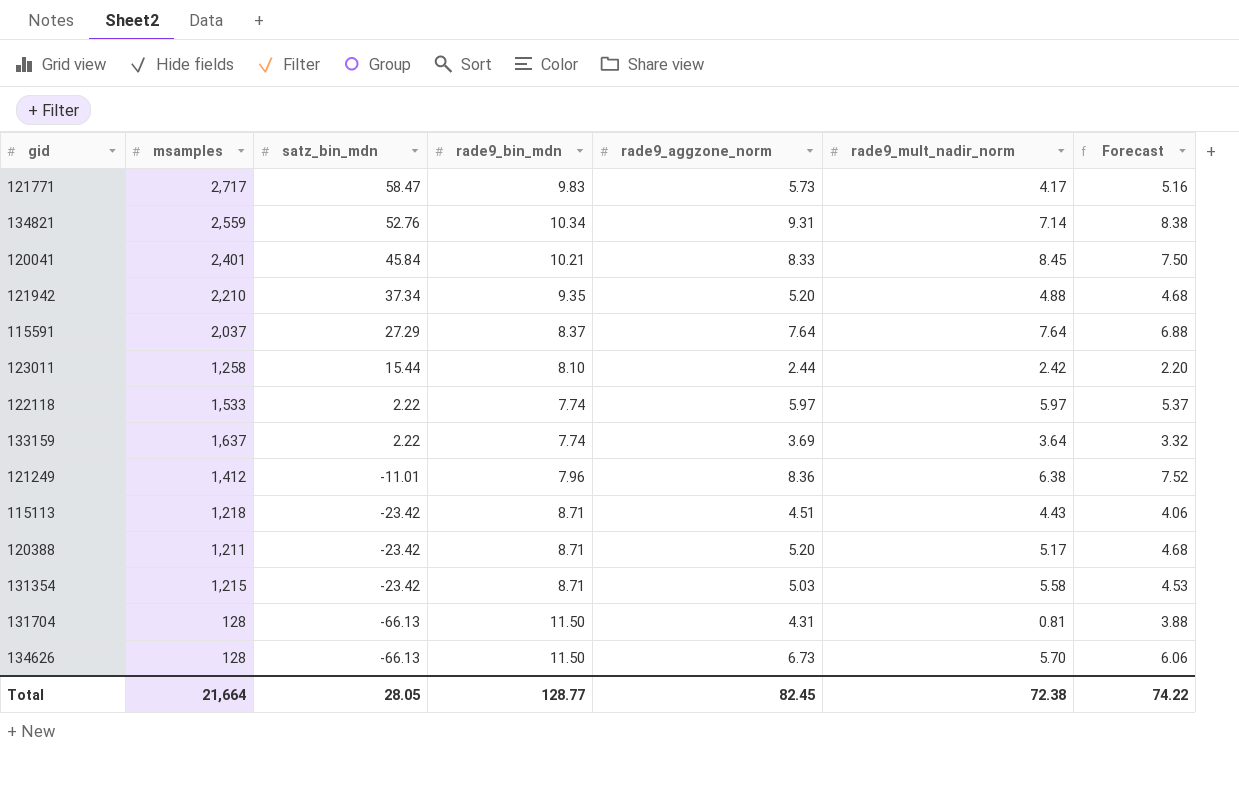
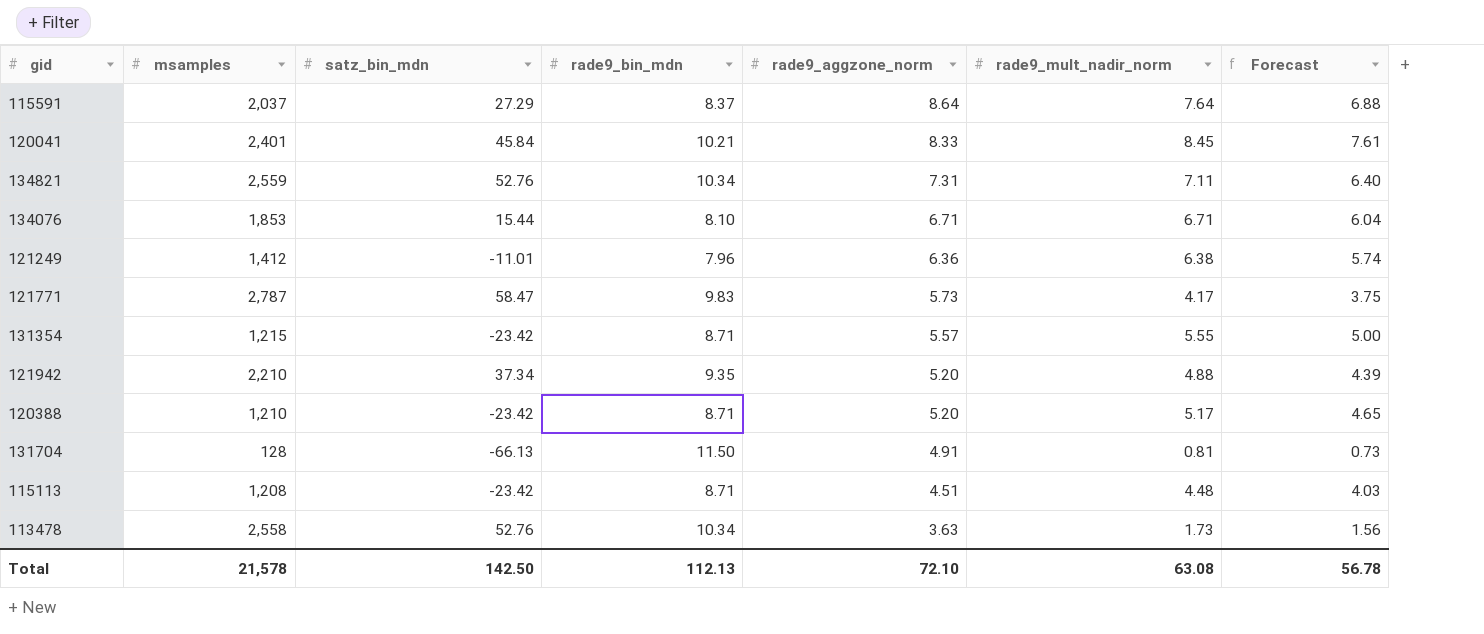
row order: satz_bin_mdn descending -> rade9_aggzone_norm descending
column Forecast | formula: [rade9_aggzone_norm] * 0.9 -> [rade9_mult_nadir_norm] * 0.9
row 123011: 1,258 | 15.44 | 8.10 | 2.44 | 2.42 | 2.20 -> none
row 122118: 1,533 | 2.22 | 7.74 | 5.97 | 5.97 | 5.37 -> none
row 133159: 1,637 | 2.22 | 7.74 | 3.69 | 3.64 | 3.32 -> none
row 134626: 128 | -66.13 | 11.50 | 6.73 | 5.70 | 6.06 -> none
115591 | rade9_aggzone_norm: 7.64 -> 8.64
134821 | rade9_aggzone_norm: 9.31 -> 7.31
134821 | rade9_mult_nadir_norm: 7.14 -> 7.11
row 134076: none -> 1,853 | 15.44 | 8.10 | 6.71 | 6.71 | 6.04
121249 | rade9_aggzone_norm: 8.36 -> 6.36
121771 | msamples: 2,717 -> 2,787
131354 | rade9_aggzone_norm: 5.03 -> 5.57
131354 | rade9_mult_nadir_norm: 5.58 -> 5.55
120388 | msamples: 1,211 -> 1,210
131704 | rade9_aggzone_norm: 4.31 -> 4.91
115113 | msamples: 1,218 -> 1,208
115113 | rade9_mult_nadir_norm: 4.43 -> 4.48
row 113478: none -> 2,558 | 52.76 | 10.34 | 3.63 | 1.73 | 1.56
Total | msamples: 21,664 -> 21,578
Total | satz_bin_mdn: 28.05 -> 142.50
Total | rade9_bin_mdn: 128.77 -> 112.13
Total | rade9_aggzone_norm: 82.45 -> 72.10
Total | rade9_mult_nadir_norm: 72.38 -> 63.08
Total | Forecast: 74.22 -> 56.78

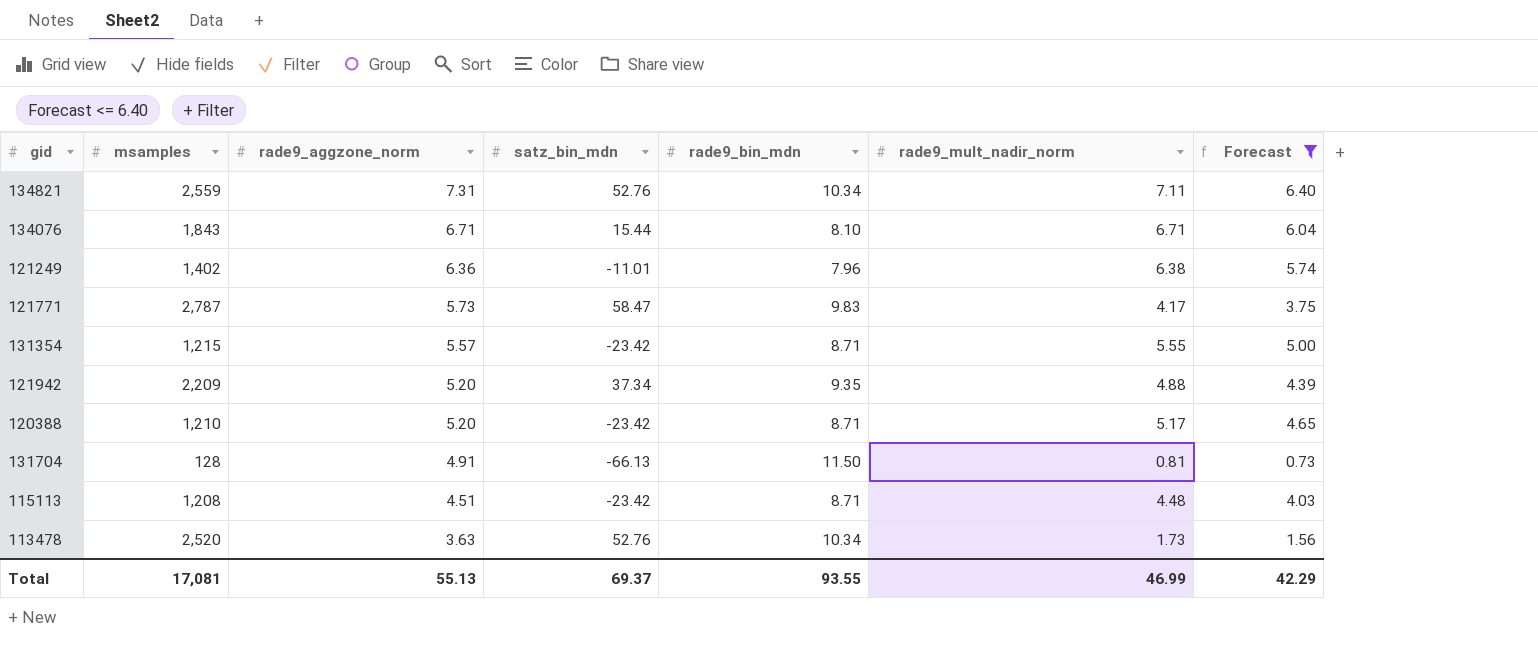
filter: none -> Forecast <= 6.40
column rade9_aggzone_norm | position: 5 -> 3
134076 | msamples: 1,853 -> 1,843
121249 | msamples: 1,412 -> 1,402
121942 | msamples: 2,210 -> 2,209
113478 | msamples: 2,558 -> 2,520
Total | msamples: 21,578 -> 17,081
Total | rade9_aggzone_norm: 72.10 -> 55.13
Total | satz_bin_mdn: 142.50 -> 69.37
Total | rade9_bin_mdn: 112.13 -> 93.55
Total | rade9_mult_nadir_norm: 63.08 -> 46.99
Total | Forecast: 56.78 -> 42.29

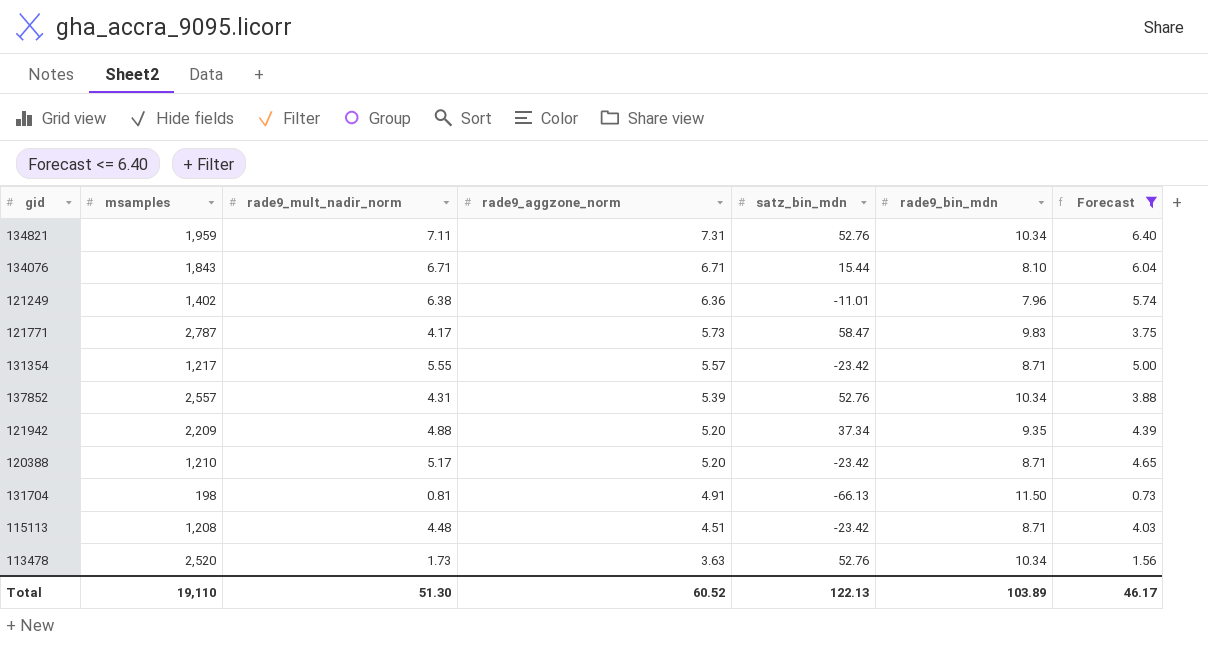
column rade9_mult_nadir_norm | position: 6 -> 3
134821 | msamples: 2,559 -> 1,959
131354 | msamples: 1,215 -> 1,217
row 137852: none -> 2,557 | 4.31 | 5.39 | 52.76 | 10.34 | 3.88
131704 | msamples: 128 -> 198
Total | msamples: 17,081 -> 19,110
Total | rade9_mult_nadir_norm: 46.99 -> 51.30
Total | rade9_aggzone_norm: 55.13 -> 60.52
Total | satz_bin_mdn: 69.37 -> 122.13
Total | rade9_bin_mdn: 93.55 -> 103.89
Total | Forecast: 42.29 -> 46.17

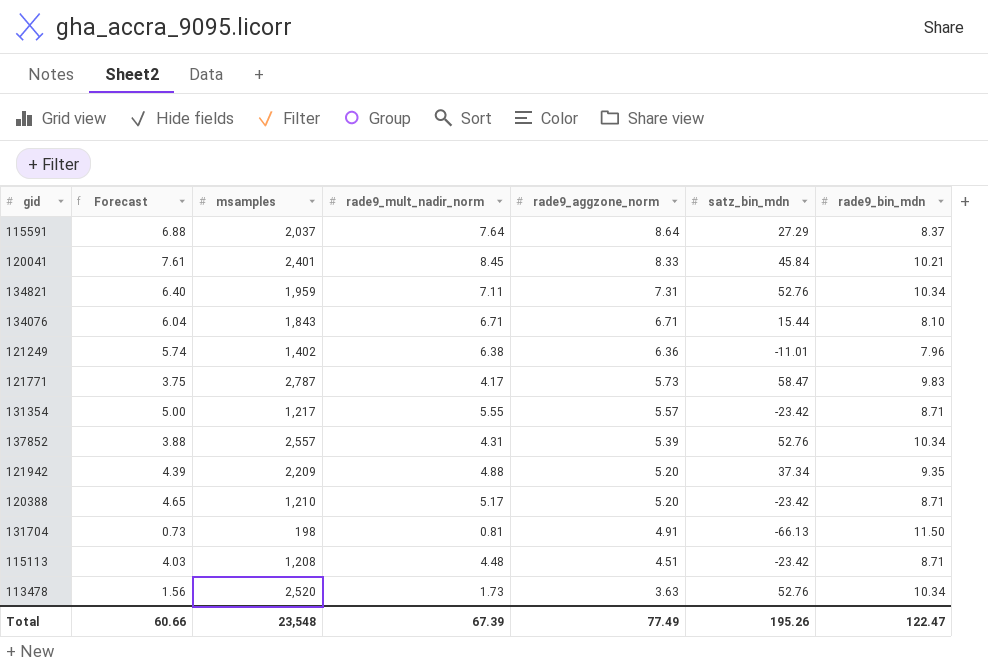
filter: Forecast <= 6.40 -> none
column Forecast | position: 7 -> 2
Total | Forecast: 46.17 -> 60.66
Total | msamples: 19,110 -> 23,548
Total | rade9_mult_nadir_norm: 51.30 -> 67.39
Total | rade9_aggzone_norm: 60.52 -> 77.49
Total | satz_bin_mdn: 122.13 -> 195.26
Total | rade9_bin_mdn: 103.89 -> 122.47

